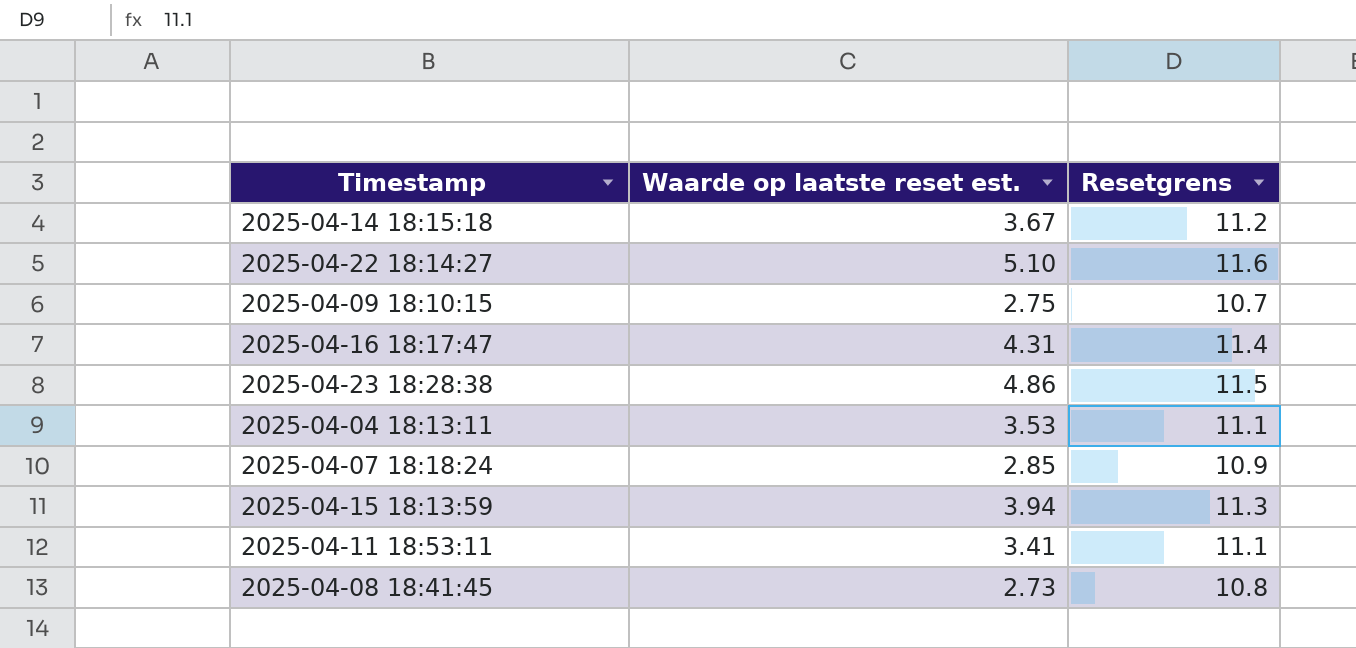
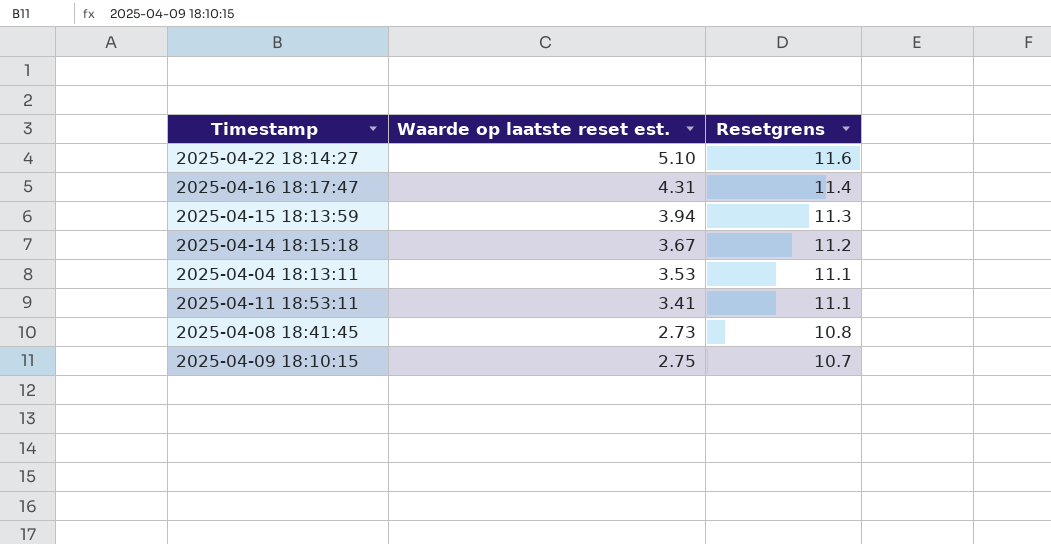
row order: none -> Resetgrens descending
row 2025-04-23 18:28:38: 4.86 | 11.5 -> none
row 2025-04-07 18:18:24: 2.85 | 10.9 -> none

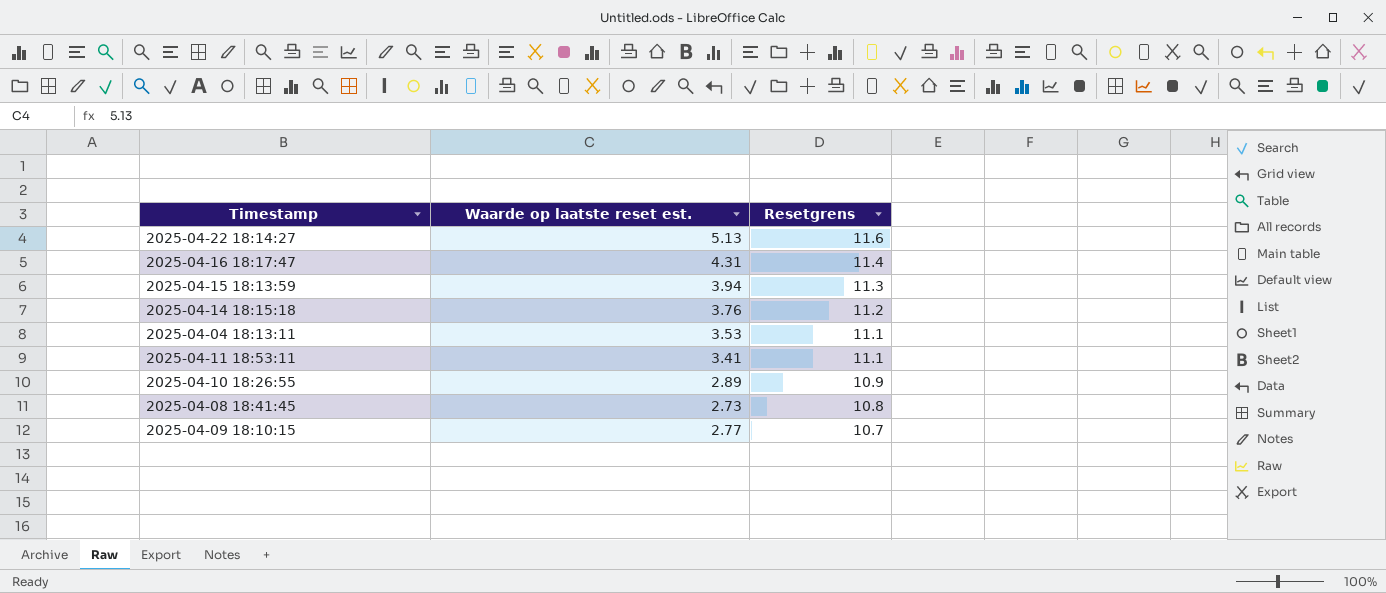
2025-04-22 18:14:27 | Waarde op laatste reset est.: 5.10 -> 5.13
2025-04-14 18:15:18 | Waarde op laatste reset est.: 3.67 -> 3.76
row 2025-04-10 18:26:55: none -> 2.89 | 10.9
2025-04-09 18:10:15 | Waarde op laatste reset est.: 2.75 -> 2.77

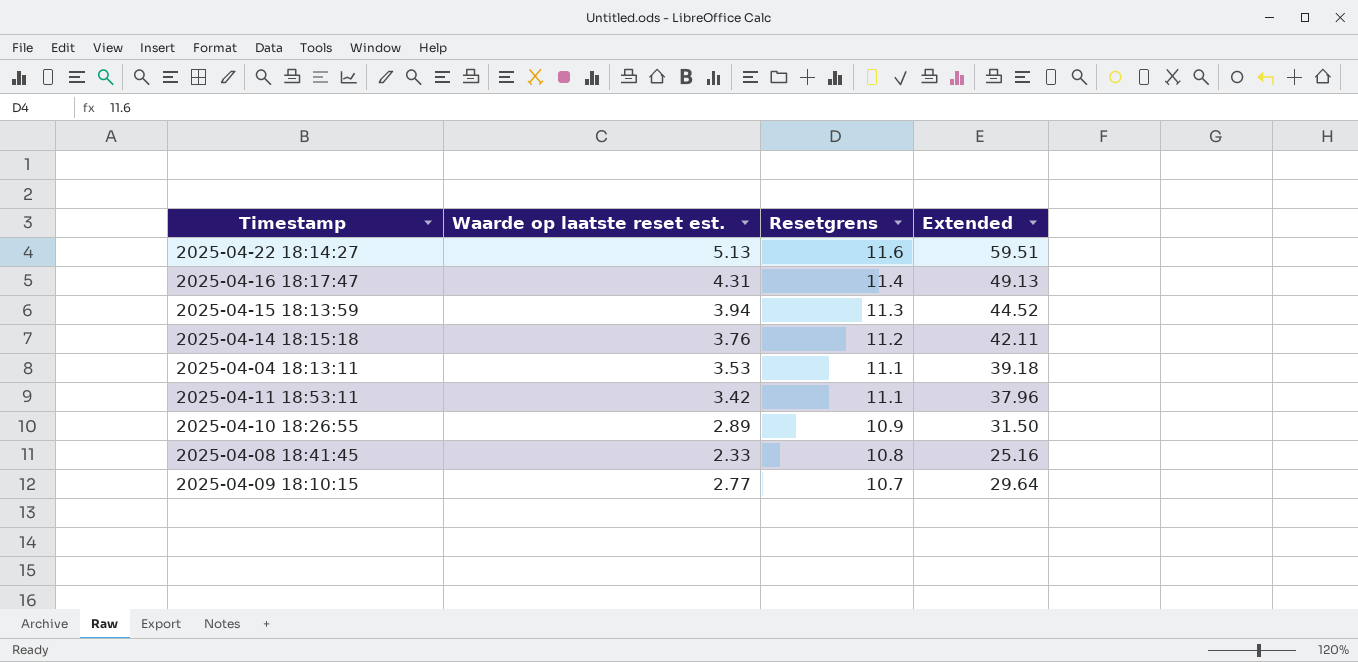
column Extended | formula: none -> [Waarde op laatste reset est.] * [Resetgrens]
2025-04-11 18:53:11 | Waarde op laatste reset est.: 3.41 -> 3.42
2025-04-08 18:41:45 | Waarde op laatste reset est.: 2.73 -> 2.33

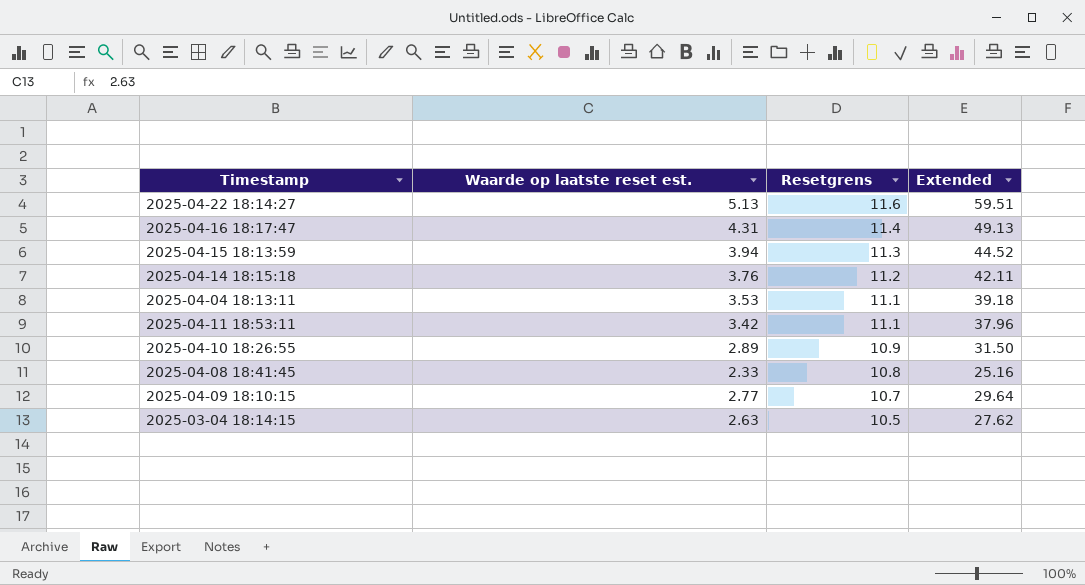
row 2025-03-04 18:14:15: none -> 2.63 | 10.5 | 27.62

